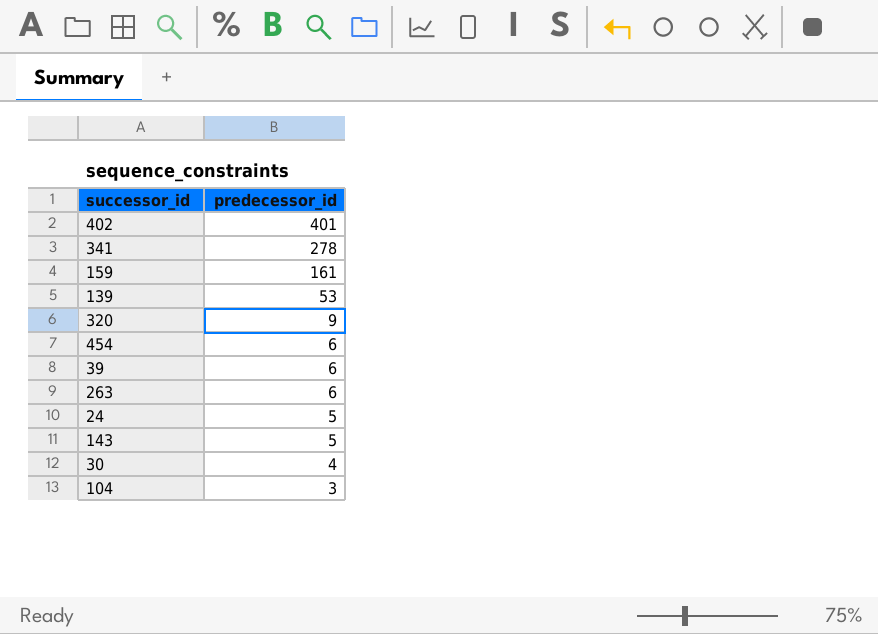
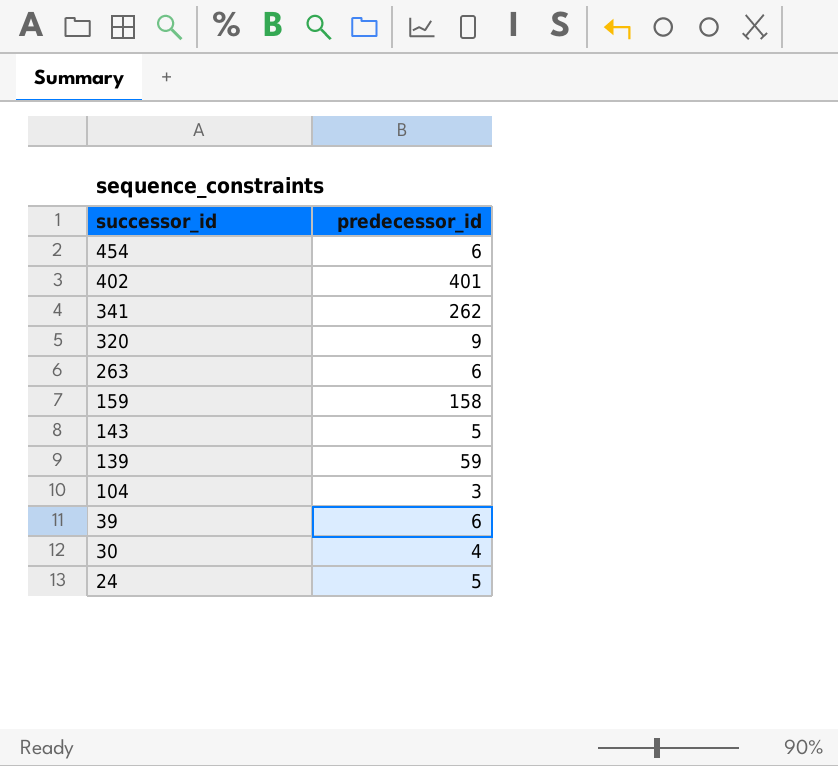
row order: predecessor_id descending -> successor_id descending
341 | predecessor_id: 278 -> 262
159 | predecessor_id: 161 -> 158
139 | predecessor_id: 53 -> 59

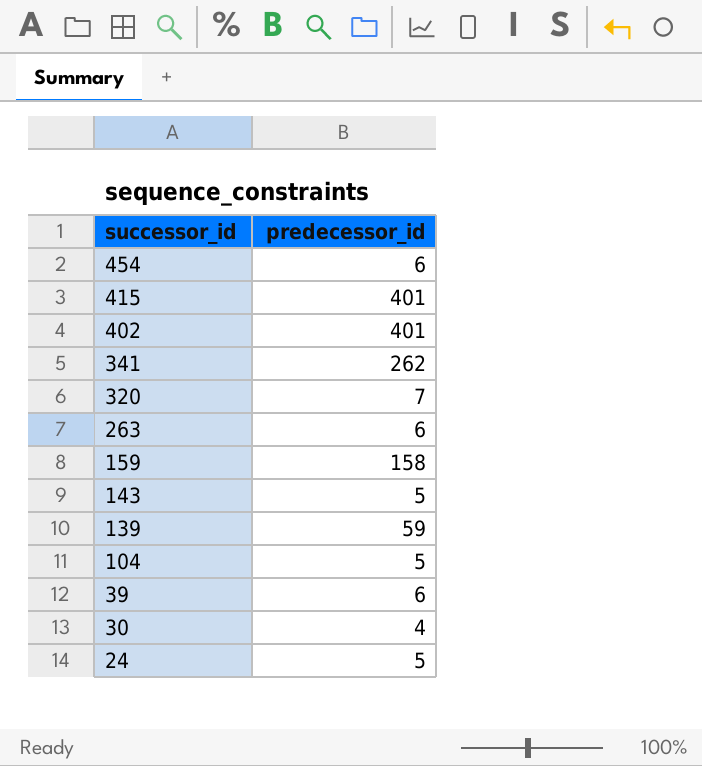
row 415: none -> 401
320 | predecessor_id: 9 -> 7
104 | predecessor_id: 3 -> 5

